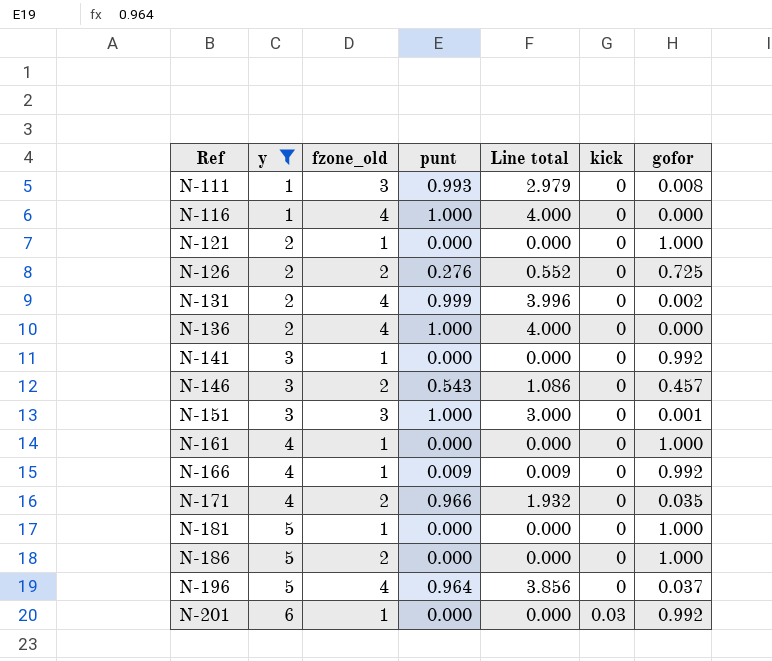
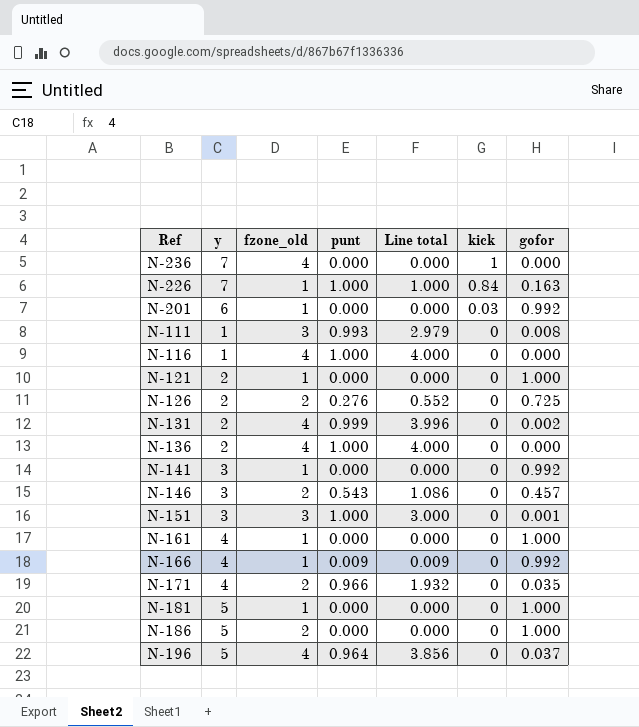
filter: y != 7 -> none
row order: Ref ascending -> kick descending

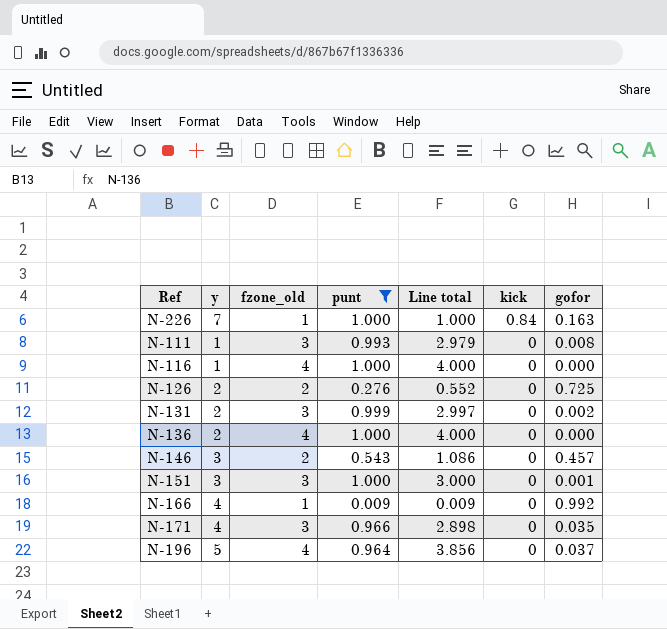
filter: none -> punt != 0.000
N-131 | fzone_old: 4 -> 3
N-131 | Line total: 3.996 -> 2.997
N-171 | fzone_old: 2 -> 3
N-171 | Line total: 1.932 -> 2.898

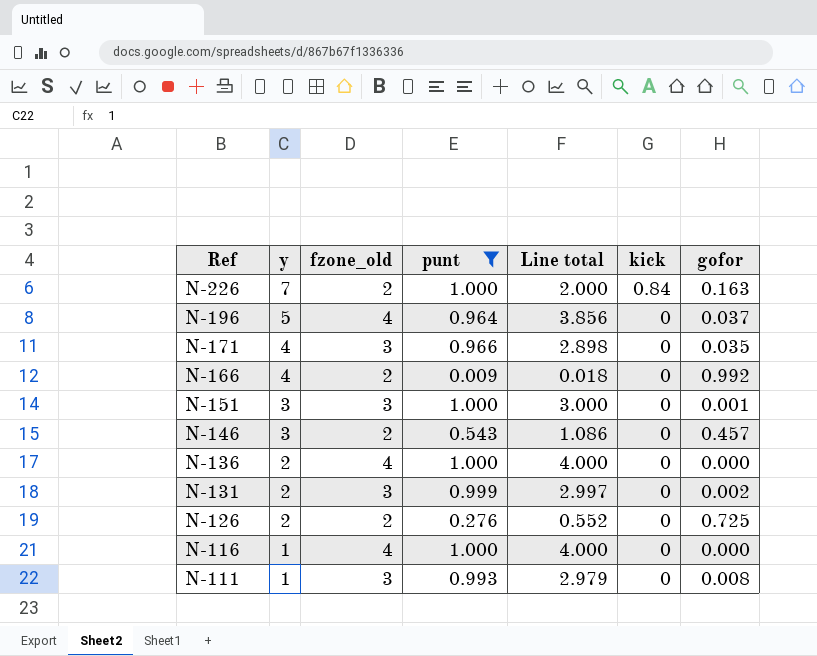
row order: kick descending -> Ref descending
N-226 | fzone_old: 1 -> 2
N-226 | Line total: 1.000 -> 2.000
N-166 | fzone_old: 1 -> 2
N-166 | Line total: 0.009 -> 0.018

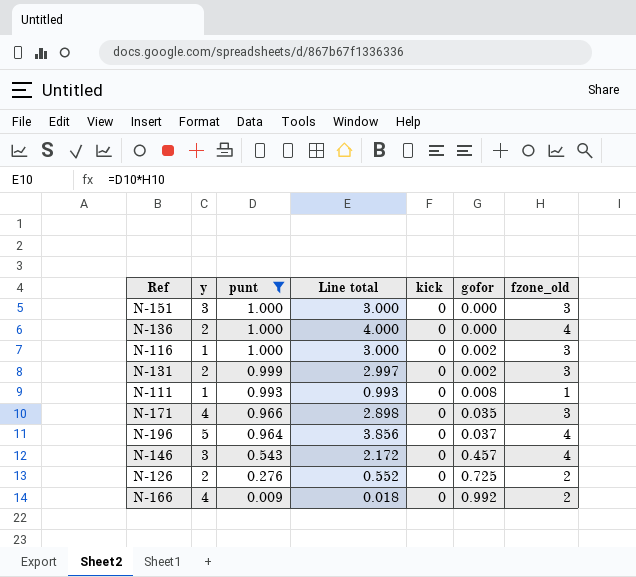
row order: Ref descending -> punt descending
column fzone_old | position: 3 -> 7
row N-226: 7 | 2 | 1.000 | 2.000 | 0.84 | 0.163 -> none
N-151 | gofor: 0.001 -> 0.000
N-116 | Line total: 4.000 -> 3.000
N-116 | gofor: 0.000 -> 0.002
N-116 | fzone_old: 4 -> 3
N-111 | Line total: 2.979 -> 0.993
N-111 | fzone_old: 3 -> 1
N-146 | Line total: 1.086 -> 2.172
N-146 | fzone_old: 2 -> 4

